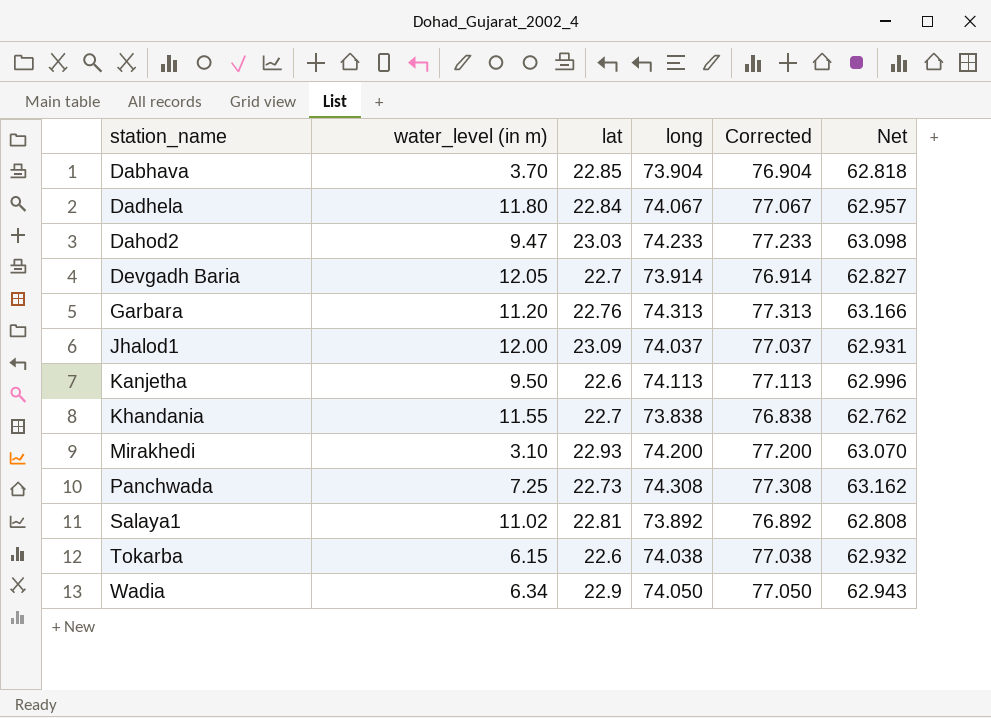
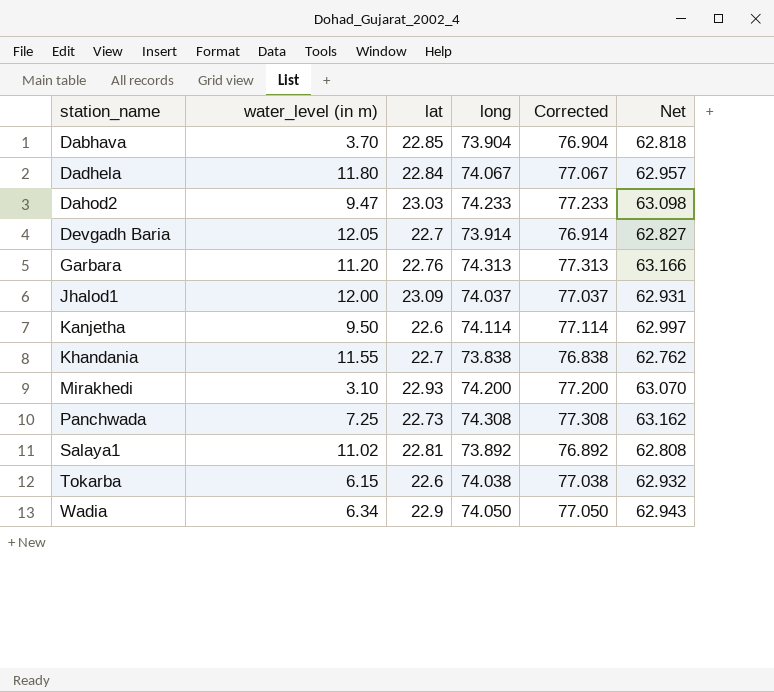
Kanjetha | long: 74.113 -> 74.114
Kanjetha | Corrected: 77.113 -> 77.114
Kanjetha | Net: 62.996 -> 62.997

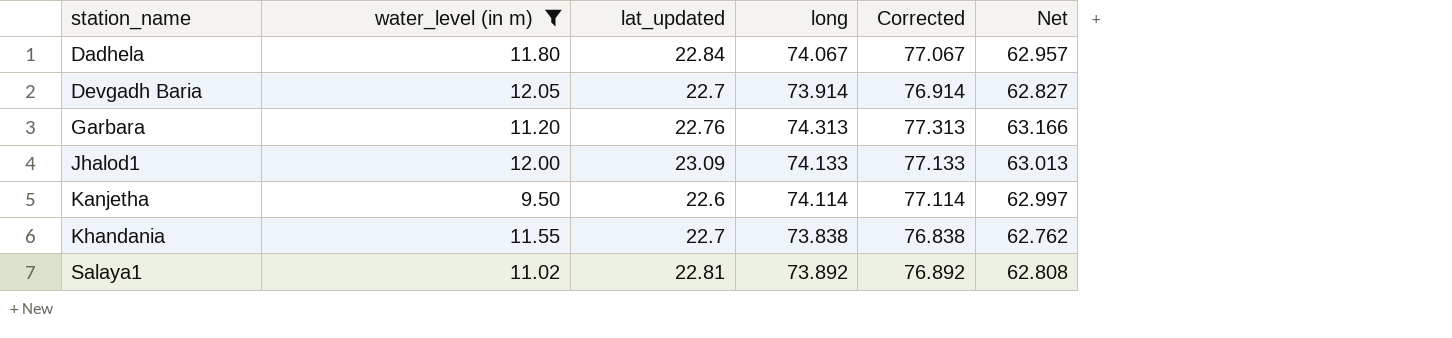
filter: none -> water_level (in m) >= 9.50
column name: lat -> lat_updated
Jhalod1 | long: 74.037 -> 74.133
Jhalod1 | Corrected: 77.037 -> 77.133
Jhalod1 | Net: 62.931 -> 63.013

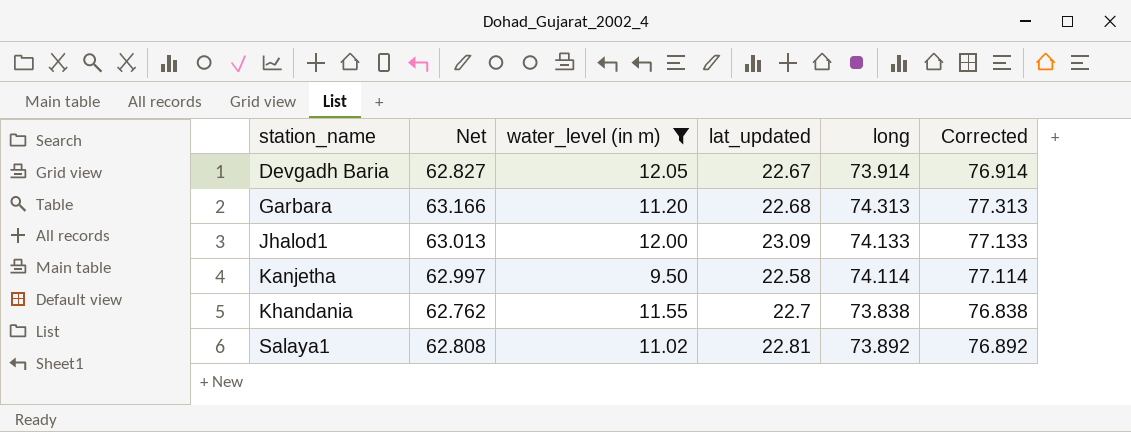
column Net | position: 6 -> 2
row Dadhela: 11.80 | 22.84 | 74.067 | 77.067 | 62.957 -> none
Devgadh Baria | lat_updated: 22.7 -> 22.67
Garbara | lat_updated: 22.76 -> 22.68
Kanjetha | lat_updated: 22.6 -> 22.58

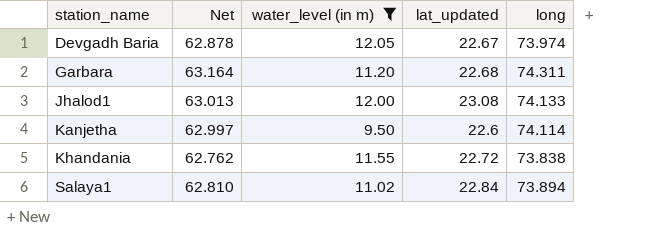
column Corrected | formula: [long] + 3 -> none
Devgadh Baria | Net: 62.827 -> 62.878
Devgadh Baria | long: 73.914 -> 73.974
Garbara | Net: 63.166 -> 63.164
Garbara | long: 74.313 -> 74.311
Jhalod1 | lat_updated: 23.09 -> 23.08
Kanjetha | lat_updated: 22.58 -> 22.6
Khandania | lat_updated: 22.7 -> 22.72
Salaya1 | Net: 62.808 -> 62.810
Salaya1 | lat_updated: 22.81 -> 22.84
Salaya1 | long: 73.892 -> 73.894

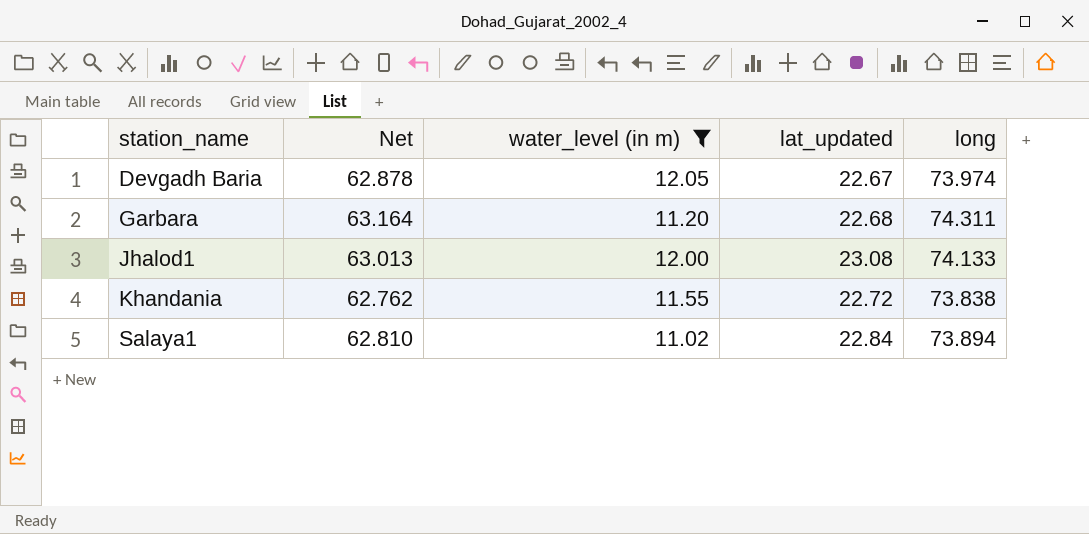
row Kanjetha: 62.997 | 9.50 | 22.6 | 74.114 -> none

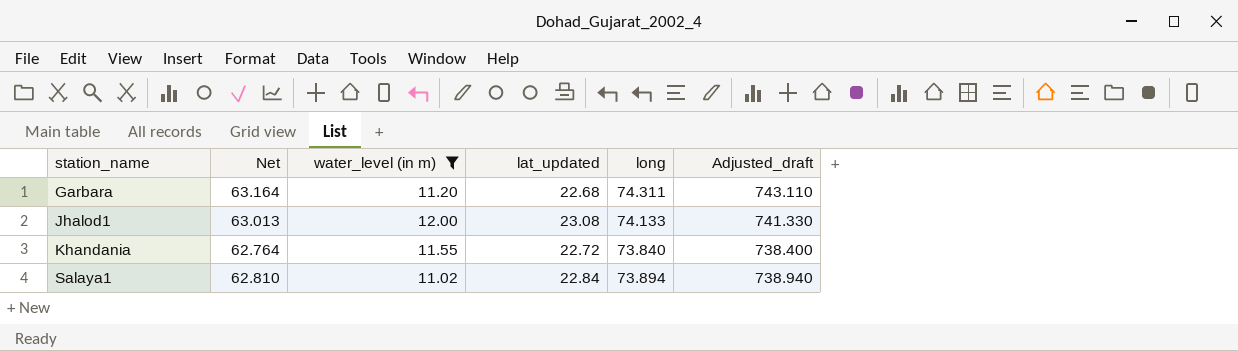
column Adjusted_draft | formula: none -> [long] * 10
row Devgadh Baria: 62.878 | 12.05 | 22.67 | 73.974 -> none
Khandania | Net: 62.762 -> 62.764
Khandania | long: 73.838 -> 73.840

